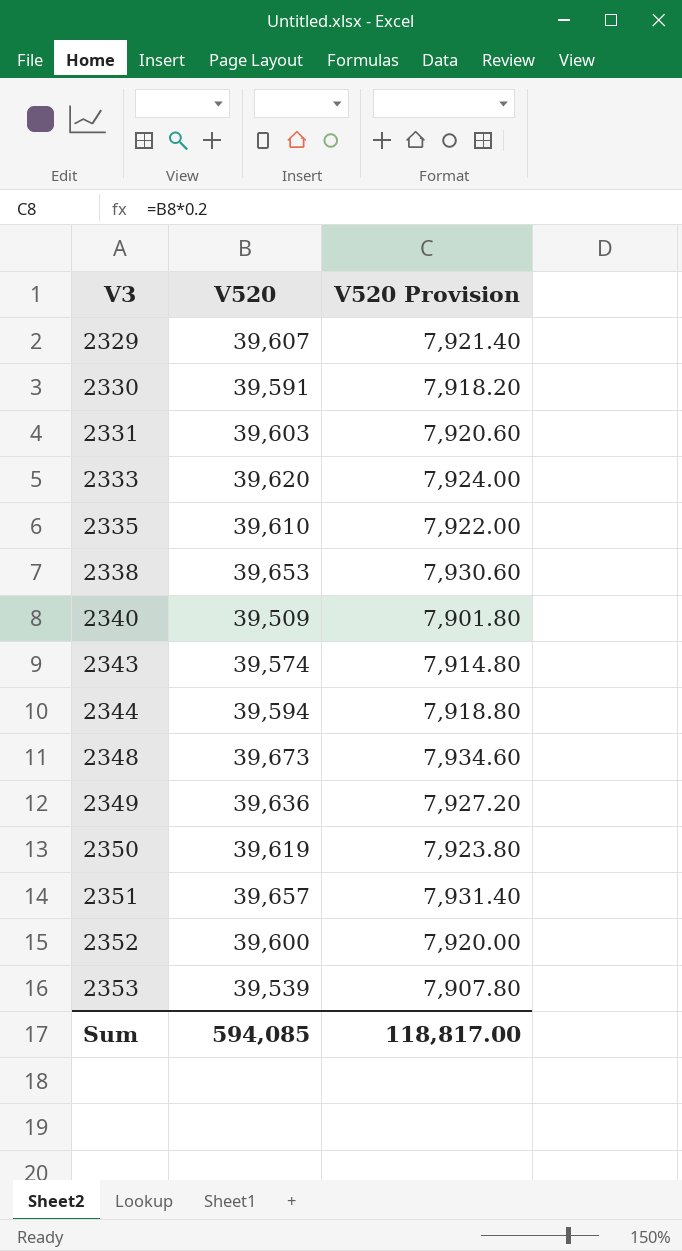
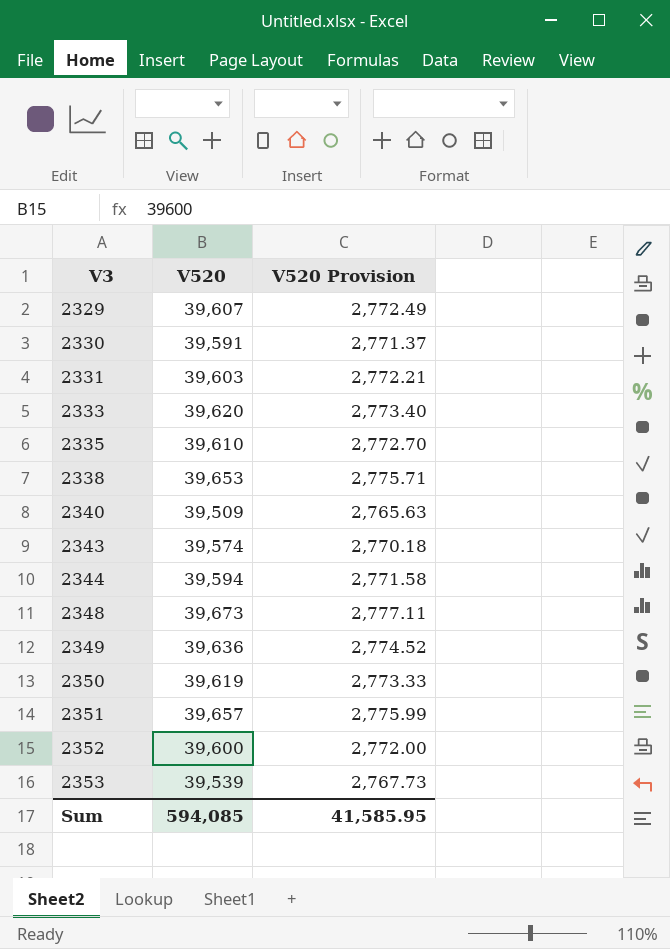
column V520 Provision | formula: [V520] * 0.2 -> [V520] * 0.07
Sum | V520 Provision: 118,817.00 -> 41,585.95

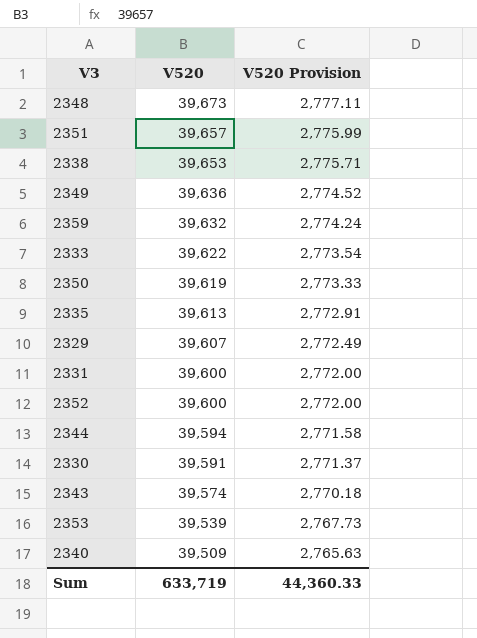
row order: V3 ascending -> V520 descending
row 2359: none -> 39,632 | 2,774.24
2333 | V520: 39,620 -> 39,622
2333 | V520 Provision: 2,773.40 -> 2,773.54
2335 | V520: 39,610 -> 39,613
2335 | V520 Provision: 2,772.70 -> 2,772.91
2331 | V520: 39,603 -> 39,600
2331 | V520 Provision: 2,772.21 -> 2,772.00
Sum | V520: 594,085 -> 633,719
Sum | V520 Provision: 41,585.95 -> 44,360.33

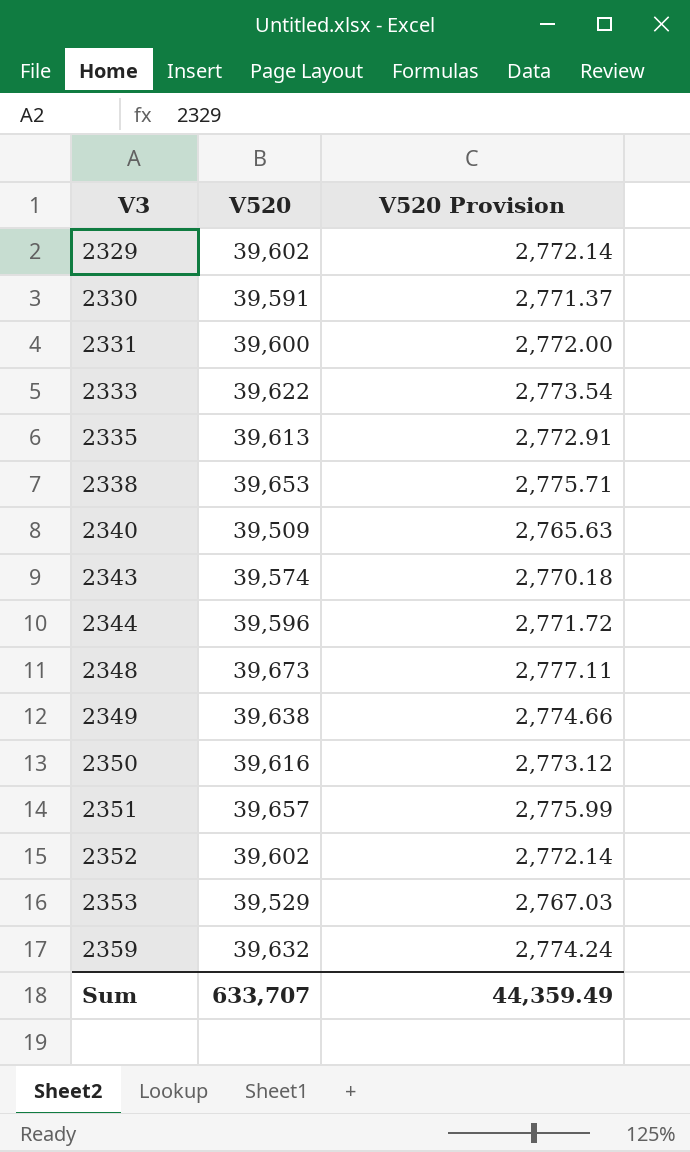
row order: V520 descending -> V3 ascending
2329 | V520: 39,607 -> 39,602
2329 | V520 Provision: 2,772.49 -> 2,772.14
2344 | V520: 39,594 -> 39,596
2344 | V520 Provision: 2,771.58 -> 2,771.72
2349 | V520: 39,636 -> 39,638
2349 | V520 Provision: 2,774.52 -> 2,774.66
2350 | V520: 39,619 -> 39,616
2350 | V520 Provision: 2,773.33 -> 2,773.12
2352 | V520: 39,600 -> 39,602
2352 | V520 Provision: 2,772.00 -> 2,772.14
2353 | V520: 39,539 -> 39,529
2353 | V520 Provision: 2,767.73 -> 2,767.03
Sum | V520: 633,719 -> 633,707
Sum | V520 Provision: 44,360.33 -> 44,359.49

